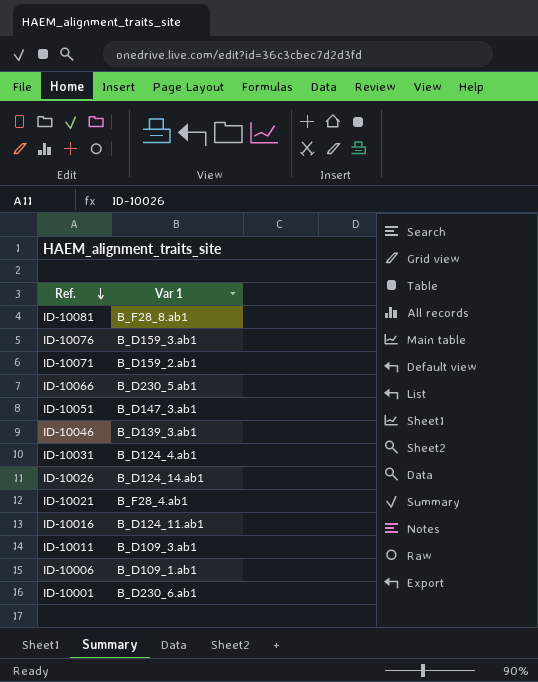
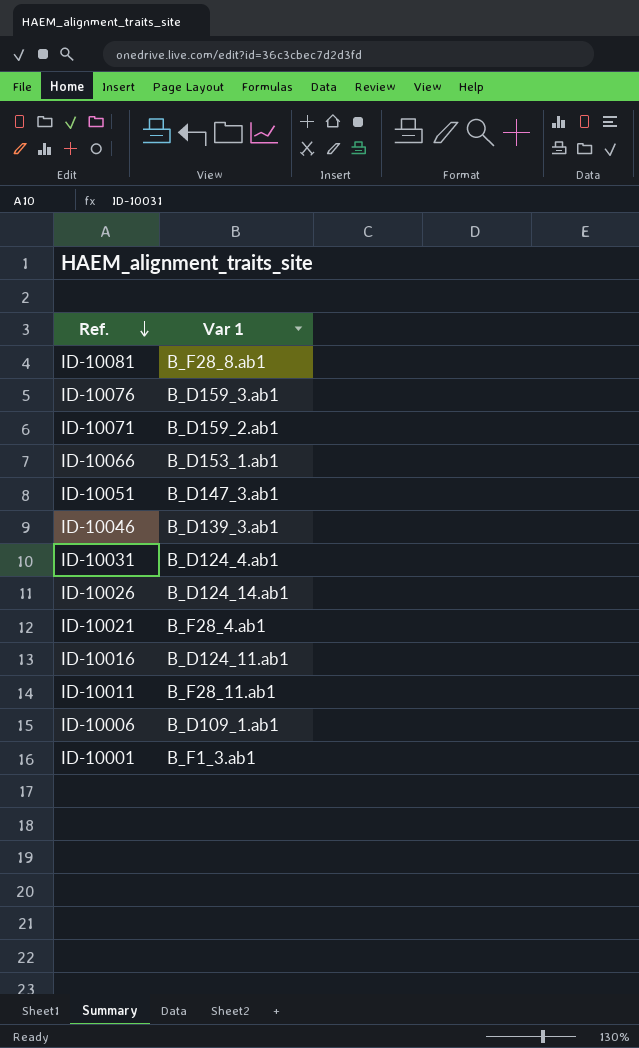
ID-10066 | Var 1: B_D230_5.ab1 -> B_D153_1.ab1
ID-10011 | Var 1: B_D109_3.ab1 -> B_F28_11.ab1
ID-10001 | Var 1: B_D230_6.ab1 -> B_F1_3.ab1

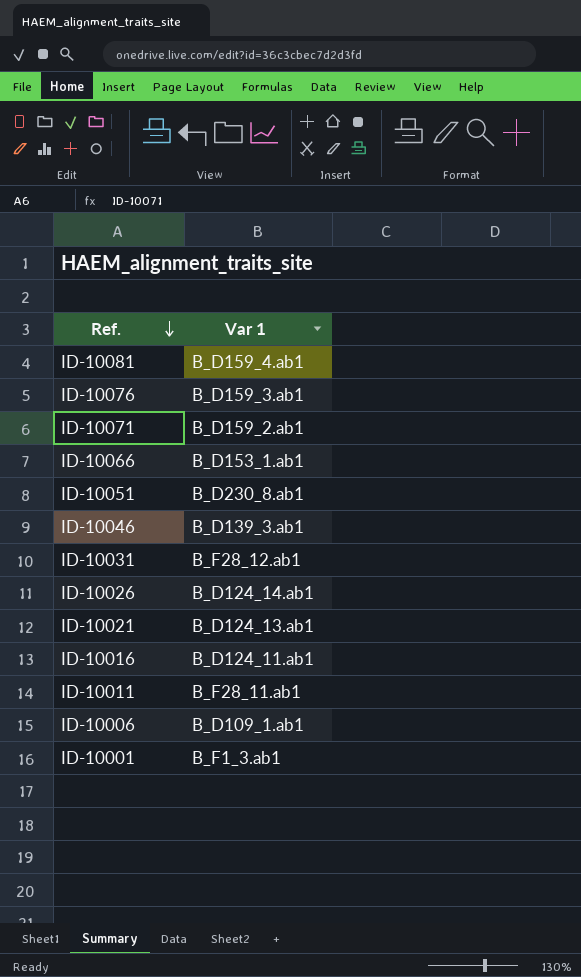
ID-10081 | Var 1: B_F28_8.ab1 -> B_D159_4.ab1
ID-10051 | Var 1: B_D147_3.ab1 -> B_D230_8.ab1
ID-10031 | Var 1: B_D124_4.ab1 -> B_F28_12.ab1
ID-10021 | Var 1: B_F28_4.ab1 -> B_D124_13.ab1

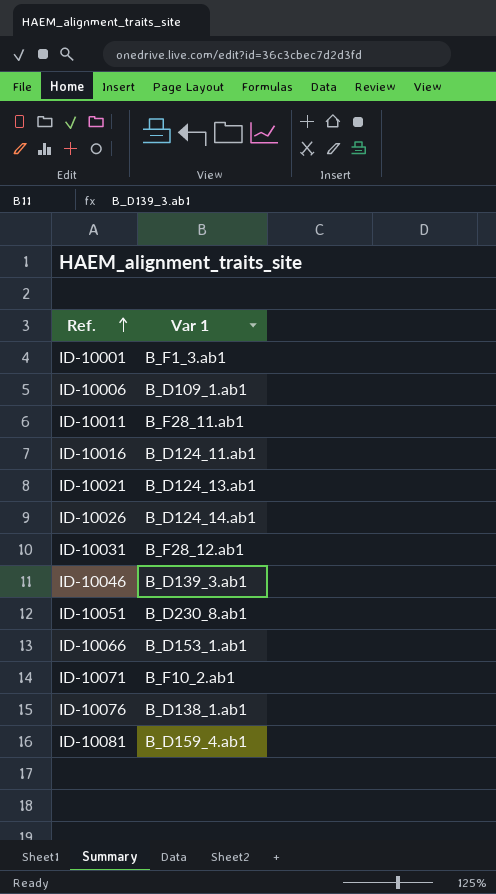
row order: Ref. descending -> Ref. ascending
ID-10071 | Var 1: B_D159_2.ab1 -> B_F10_2.ab1
ID-10076 | Var 1: B_D159_3.ab1 -> B_D138_1.ab1

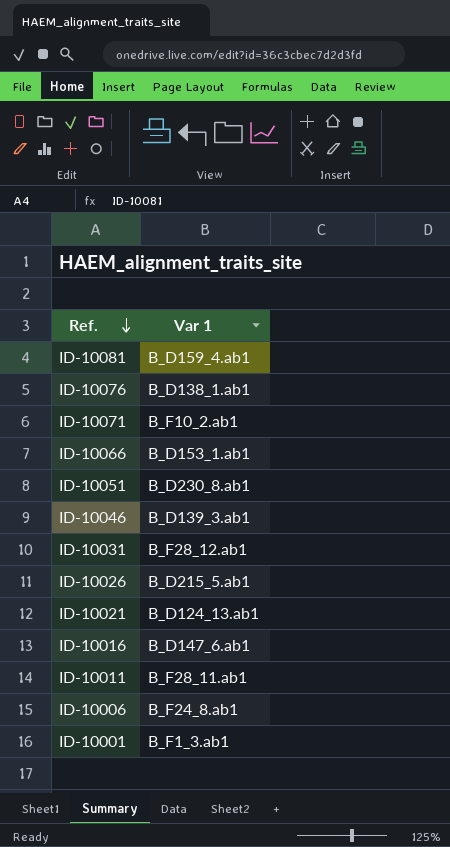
row order: Ref. ascending -> Ref. descending
ID-10026 | Var 1: B_D124_14.ab1 -> B_D215_5.ab1
ID-10016 | Var 1: B_D124_11.ab1 -> B_D147_6.ab1
ID-10006 | Var 1: B_D109_1.ab1 -> B_F24_8.ab1

